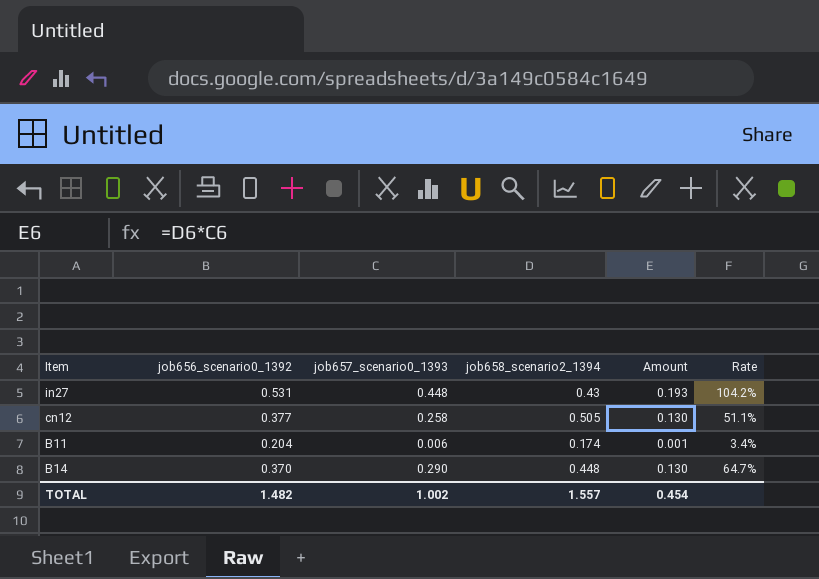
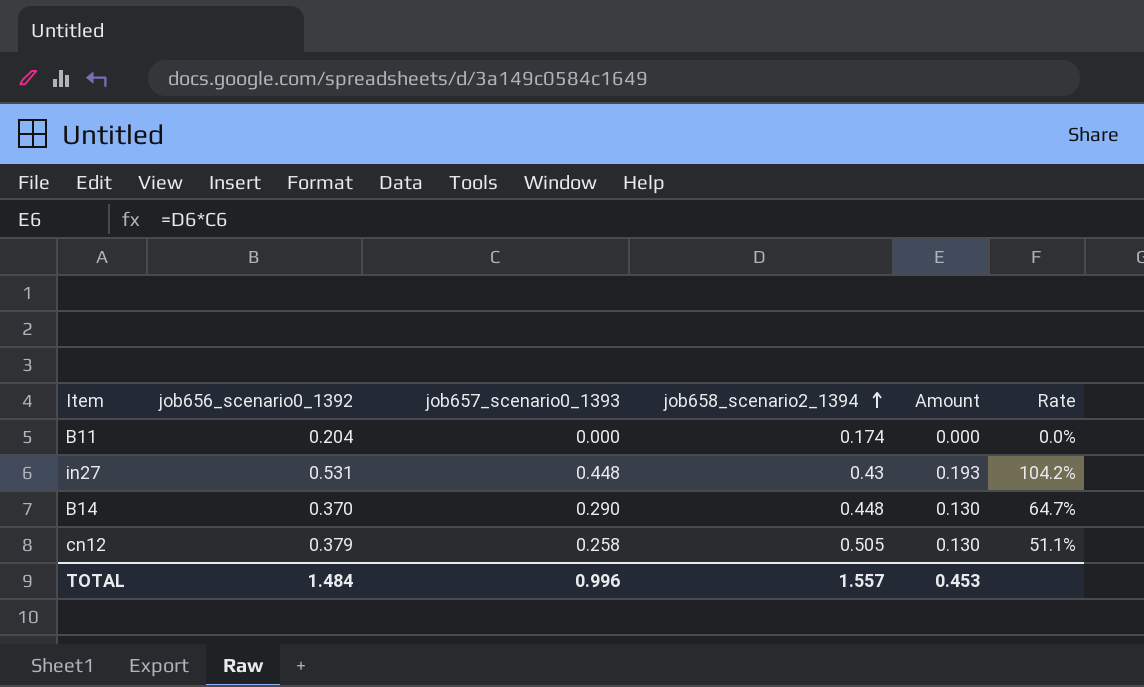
row order: none -> job658_scenario2_1394 ascending
B11 | job657_scenario0_1393: 0.006 -> 0.000
B11 | Amount: 0.001 -> 0.000
B11 | Rate: 3.4% -> 0.0%
cn12 | job656_scenario0_1392: 0.377 -> 0.379
TOTAL | job656_scenario0_1392: 1.482 -> 1.484
TOTAL | job657_scenario0_1393: 1.002 -> 0.996
TOTAL | Amount: 0.454 -> 0.453

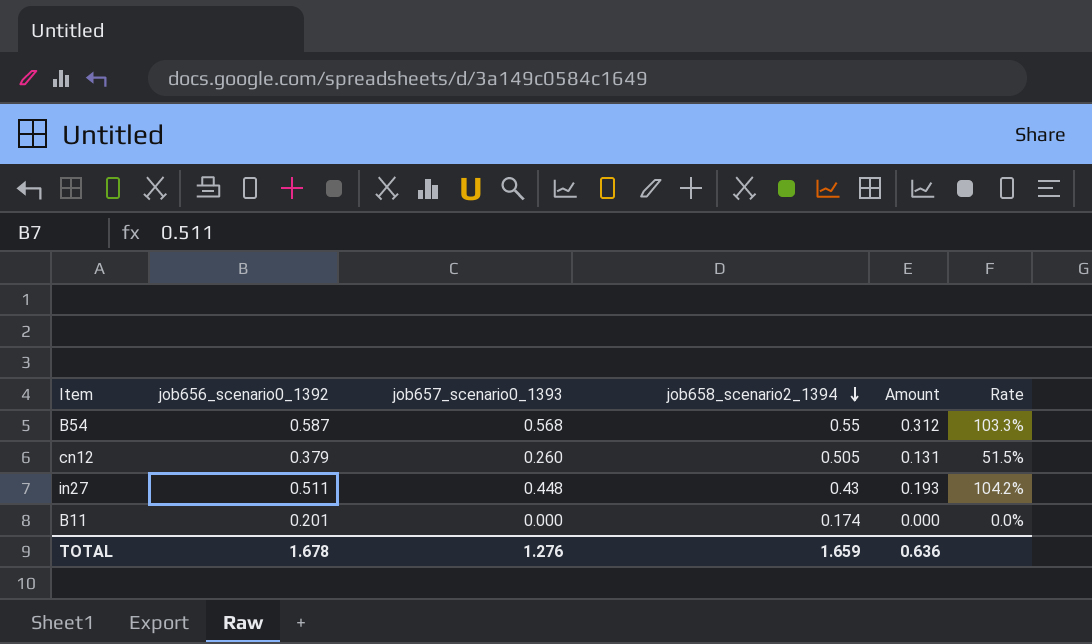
row order: job658_scenario2_1394 ascending -> job658_scenario2_1394 descending
row B14: 0.370 | 0.290 | 0.448 | 0.130 | 64.7% -> none
row B54: none -> 0.587 | 0.568 | 0.55 | 0.312 | 103.3%
cn12 | job657_scenario0_1393: 0.258 -> 0.260
cn12 | Amount: 0.130 -> 0.131
cn12 | Rate: 51.1% -> 51.5%
in27 | job656_scenario0_1392: 0.531 -> 0.511
B11 | job656_scenario0_1392: 0.204 -> 0.201
TOTAL | job656_scenario0_1392: 1.484 -> 1.678
TOTAL | job657_scenario0_1393: 0.996 -> 1.276
TOTAL | job658_scenario2_1394: 1.557 -> 1.659
TOTAL | Amount: 0.453 -> 0.636

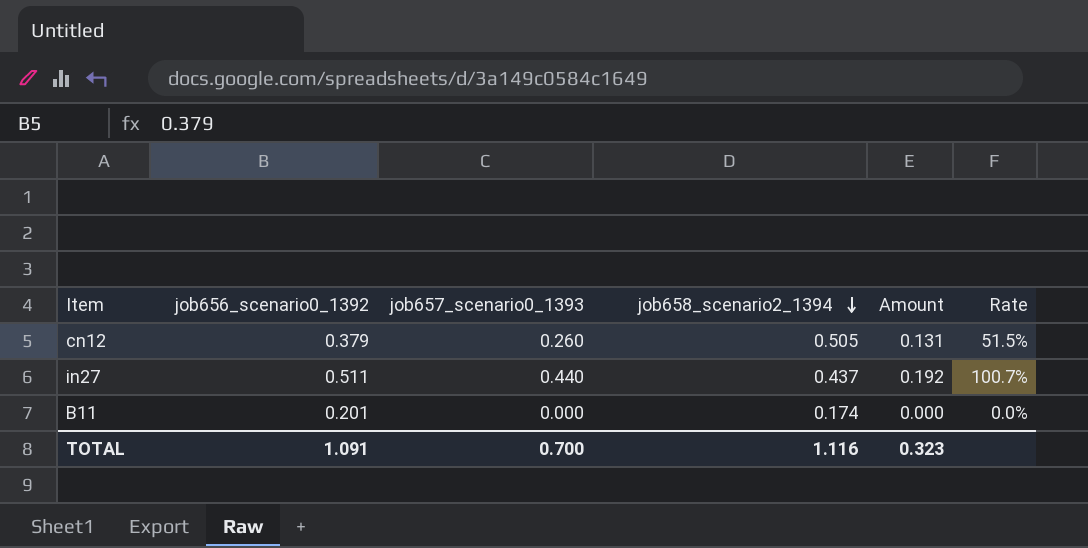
row B54: 0.587 | 0.568 | 0.55 | 0.312 | 103.3% -> none
in27 | job657_scenario0_1393: 0.448 -> 0.440
in27 | job658_scenario2_1394: 0.43 -> 0.437
in27 | Amount: 0.193 -> 0.192
in27 | Rate: 104.2% -> 100.7%
TOTAL | job656_scenario0_1392: 1.678 -> 1.091
TOTAL | job657_scenario0_1393: 1.276 -> 0.700
TOTAL | job658_scenario2_1394: 1.659 -> 1.116
TOTAL | Amount: 0.636 -> 0.323

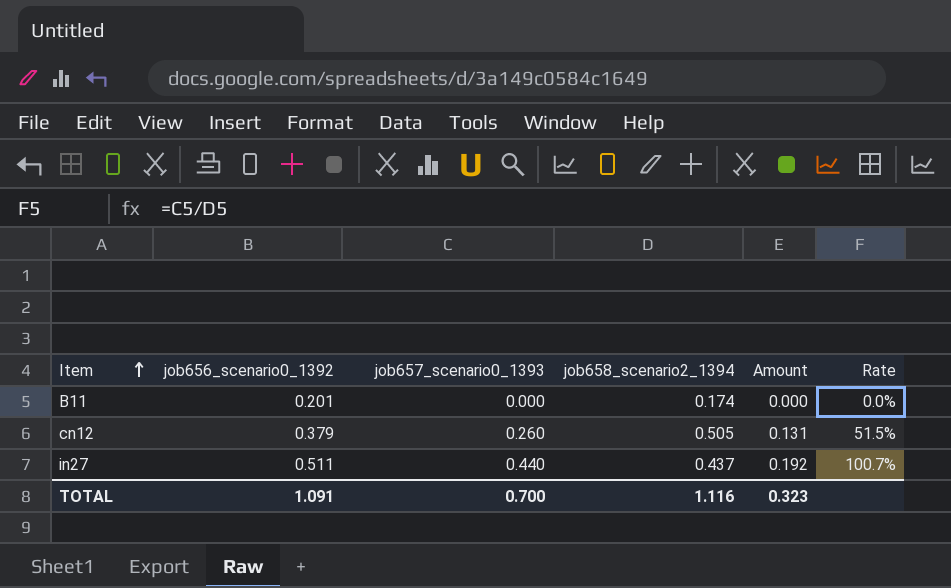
row order: job658_scenario2_1394 descending -> Item ascending

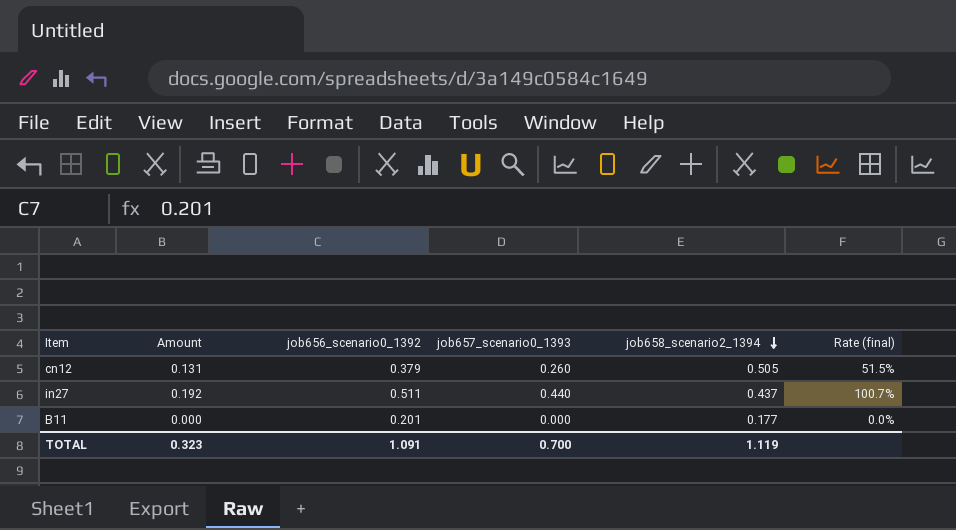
row order: Item ascending -> job658_scenario2_1394 descending
column Amount | position: 5 -> 2
column name: Rate -> Rate (final)
B11 | job658_scenario2_1394: 0.174 -> 0.177
TOTAL | job658_scenario2_1394: 1.116 -> 1.119

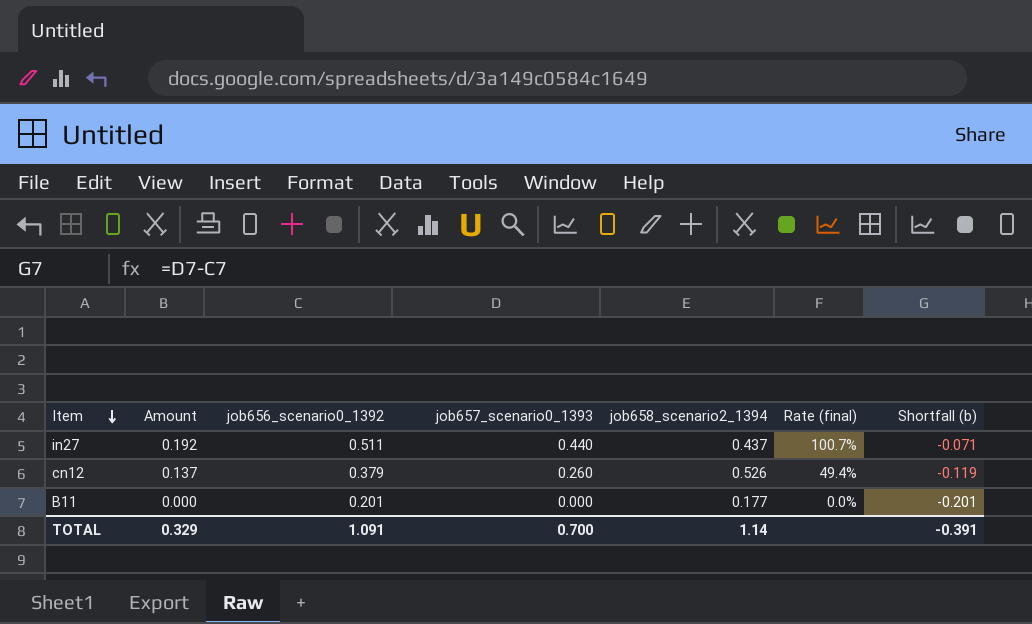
row order: job658_scenario2_1394 descending -> Item descending
column Shortfall (b) | formula: none -> [job657_scenario0_1393] - [job656_scenario0_1392]
cn12 | Amount: 0.131 -> 0.137
cn12 | job658_scenario2_1394: 0.505 -> 0.526
cn12 | Rate (final): 51.5% -> 49.4%
TOTAL | Amount: 0.323 -> 0.329
TOTAL | job658_scenario2_1394: 1.119 -> 1.14

